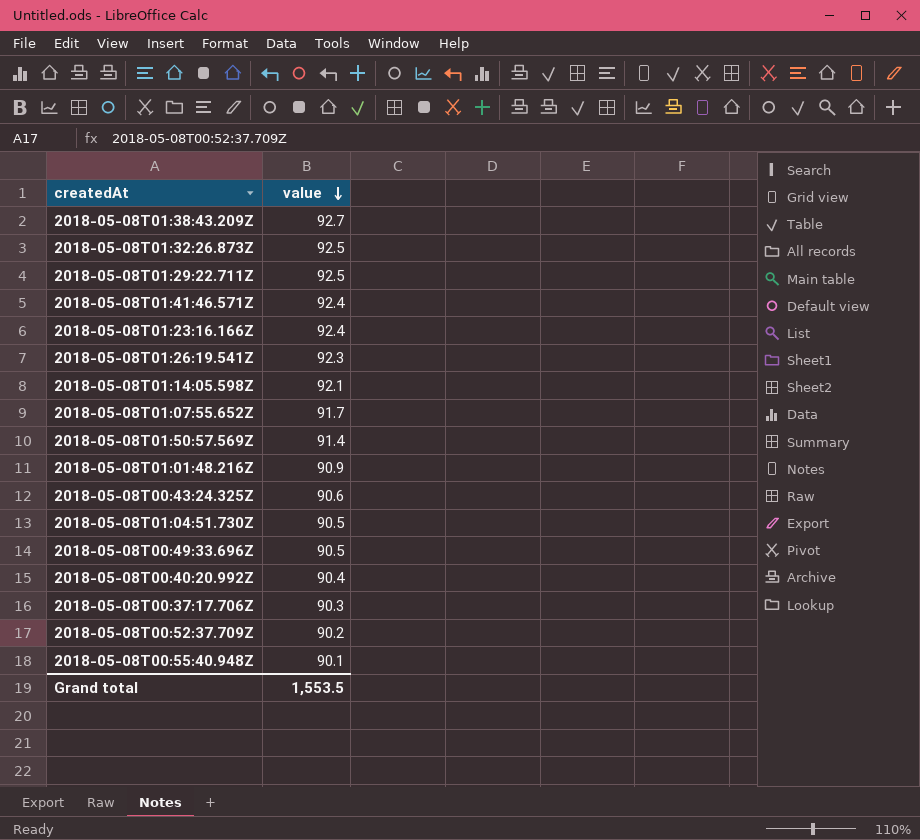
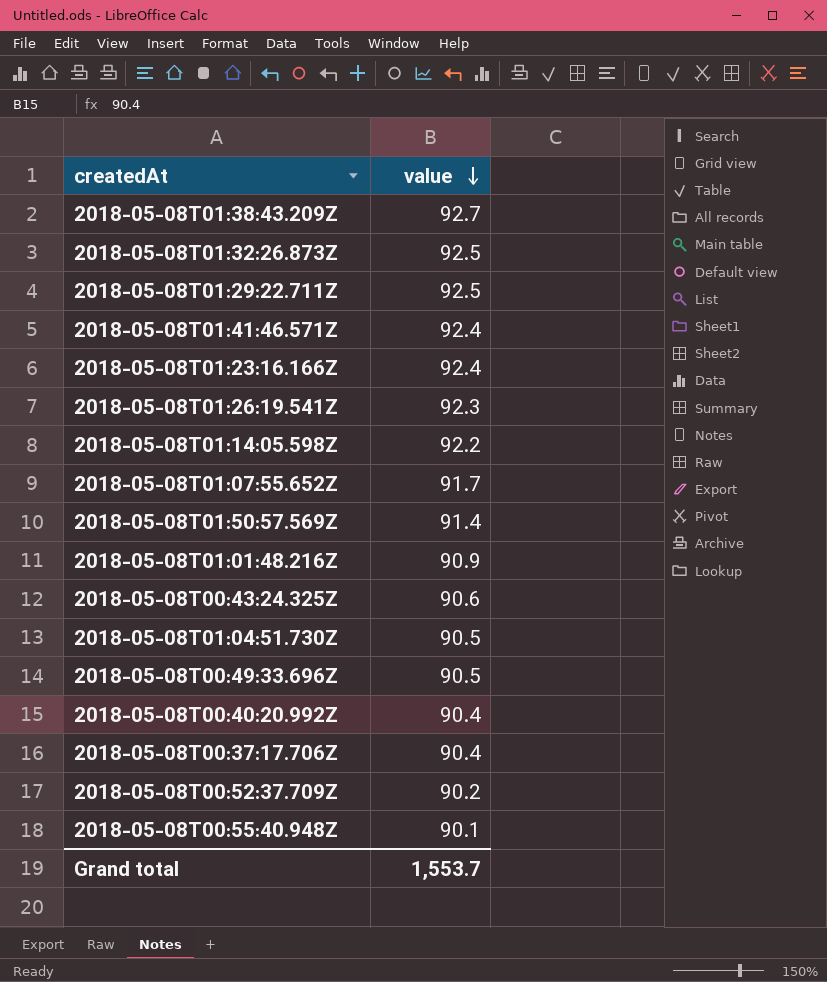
2018-05-08T01:14:05.598Z | value: 92.1 -> 92.2
2018-05-08T00:37:17.706Z | value: 90.3 -> 90.4
Grand total | value: 1,553.5 -> 1,553.7

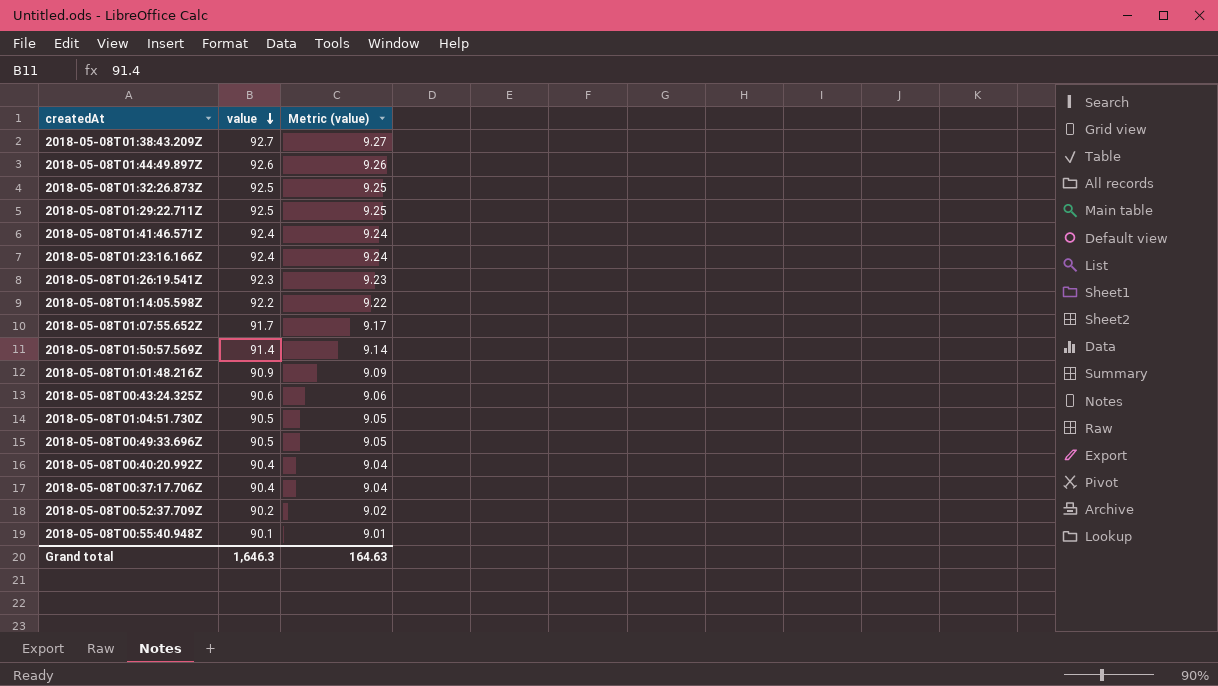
column Metric (value) | formula: none -> [value] * 0.1
row 2018-05-08T01:44:49.897Z: none -> 92.6 | 9.26
Grand total | value: 1,553.7 -> 1,646.3

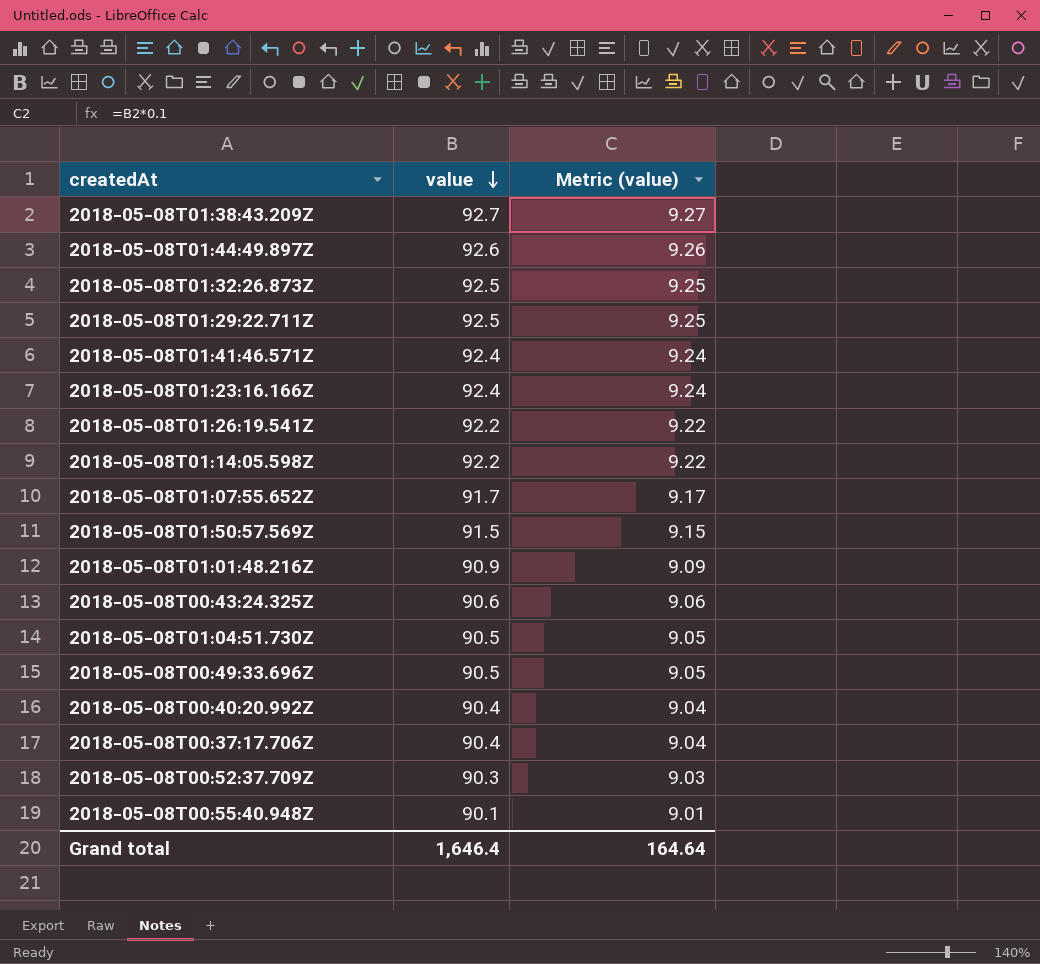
2018-05-08T01:26:19.541Z | value: 92.3 -> 92.2
2018-05-08T01:26:19.541Z | Metric (value): 9.23 -> 9.22
2018-05-08T01:50:57.569Z | value: 91.4 -> 91.5
2018-05-08T01:50:57.569Z | Metric (value): 9.14 -> 9.15
2018-05-08T00:52:37.709Z | value: 90.2 -> 90.3
2018-05-08T00:52:37.709Z | Metric (value): 9.02 -> 9.03
Grand total | value: 1,646.3 -> 1,646.4
Grand total | Metric (value): 164.63 -> 164.64

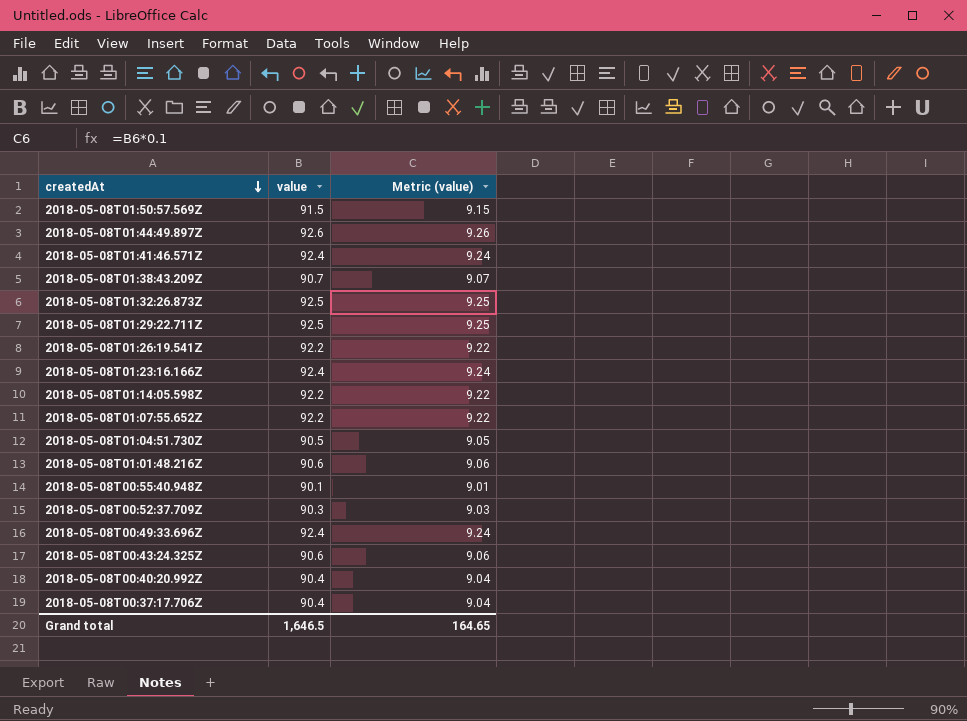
row order: value descending -> createdAt descending
2018-05-08T01:38:43.209Z | value: 92.7 -> 90.7
2018-05-08T01:38:43.209Z | Metric (value): 9.27 -> 9.07
2018-05-08T01:07:55.652Z | value: 91.7 -> 92.2
2018-05-08T01:07:55.652Z | Metric (value): 9.17 -> 9.22
2018-05-08T01:01:48.216Z | value: 90.9 -> 90.6
2018-05-08T01:01:48.216Z | Metric (value): 9.09 -> 9.06
2018-05-08T00:49:33.696Z | value: 90.5 -> 92.4
2018-05-08T00:49:33.696Z | Metric (value): 9.05 -> 9.24
Grand total | value: 1,646.4 -> 1,646.5
Grand total | Metric (value): 164.64 -> 164.65

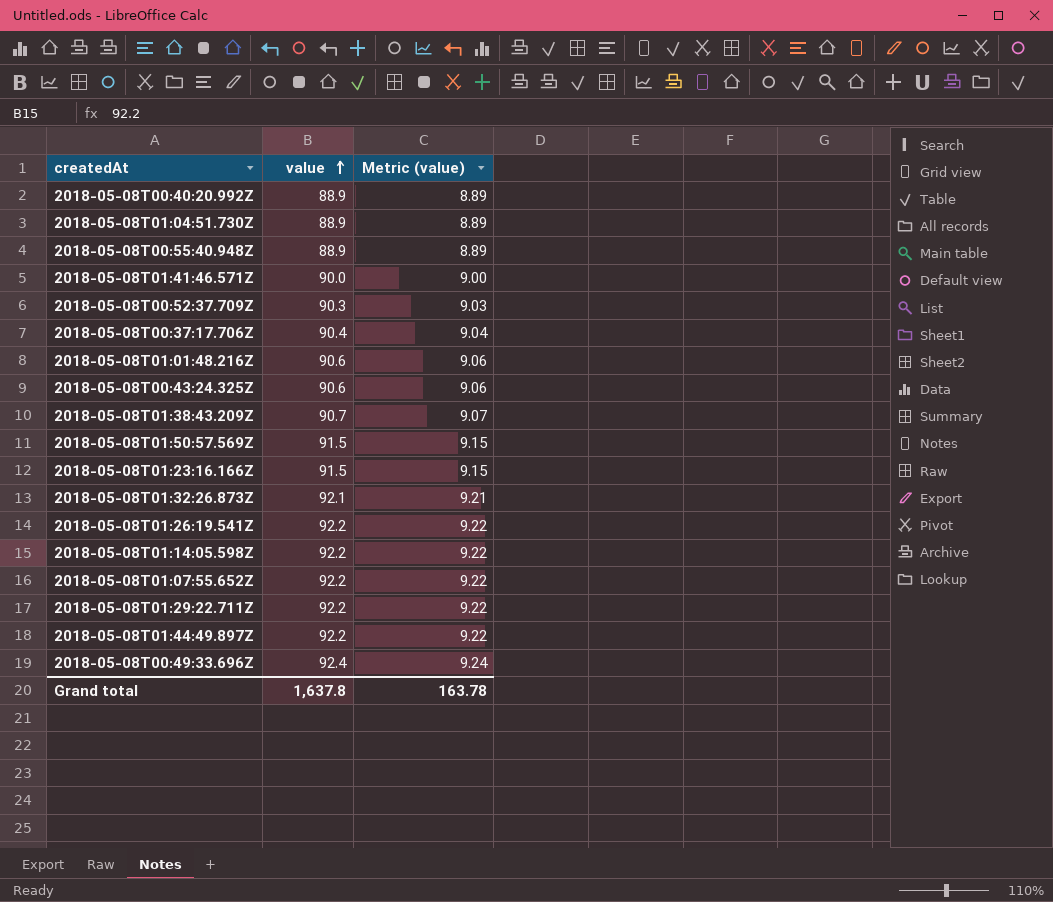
row order: createdAt descending -> value ascending
2018-05-08T00:40:20.992Z | value: 90.4 -> 88.9
2018-05-08T00:40:20.992Z | Metric (value): 9.04 -> 8.89
2018-05-08T01:04:51.730Z | value: 90.5 -> 88.9
2018-05-08T01:04:51.730Z | Metric (value): 9.05 -> 8.89
2018-05-08T00:55:40.948Z | value: 90.1 -> 88.9
2018-05-08T00:55:40.948Z | Metric (value): 9.01 -> 8.89
2018-05-08T01:41:46.571Z | value: 92.4 -> 90.0
2018-05-08T01:41:46.571Z | Metric (value): 9.24 -> 9.00
2018-05-08T01:23:16.166Z | value: 92.4 -> 91.5
2018-05-08T01:23:16.166Z | Metric (value): 9.24 -> 9.15
2018-05-08T01:32:26.873Z | value: 92.5 -> 92.1
2018-05-08T01:32:26.873Z | Metric (value): 9.25 -> 9.21
2018-05-08T01:29:22.711Z | value: 92.5 -> 92.2
2018-05-08T01:29:22.711Z | Metric (value): 9.25 -> 9.22
2018-05-08T01:44:49.897Z | value: 92.6 -> 92.2
2018-05-08T01:44:49.897Z | Metric (value): 9.26 -> 9.22
Grand total | value: 1,646.5 -> 1,637.8
Grand total | Metric (value): 164.65 -> 163.78

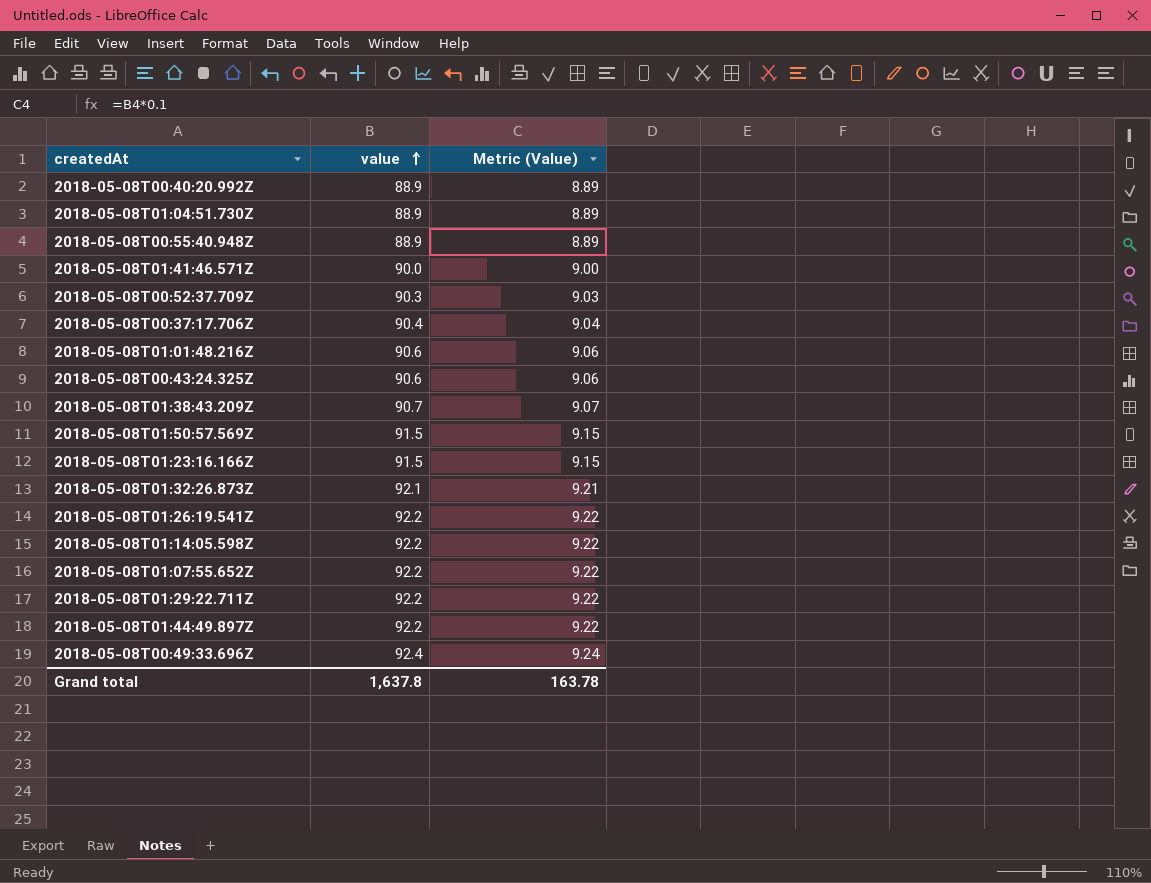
column name: Metric (value) -> Metric (Value)

